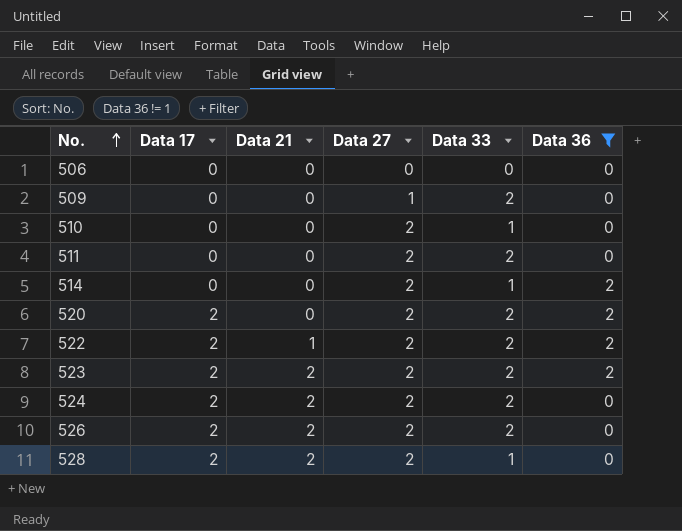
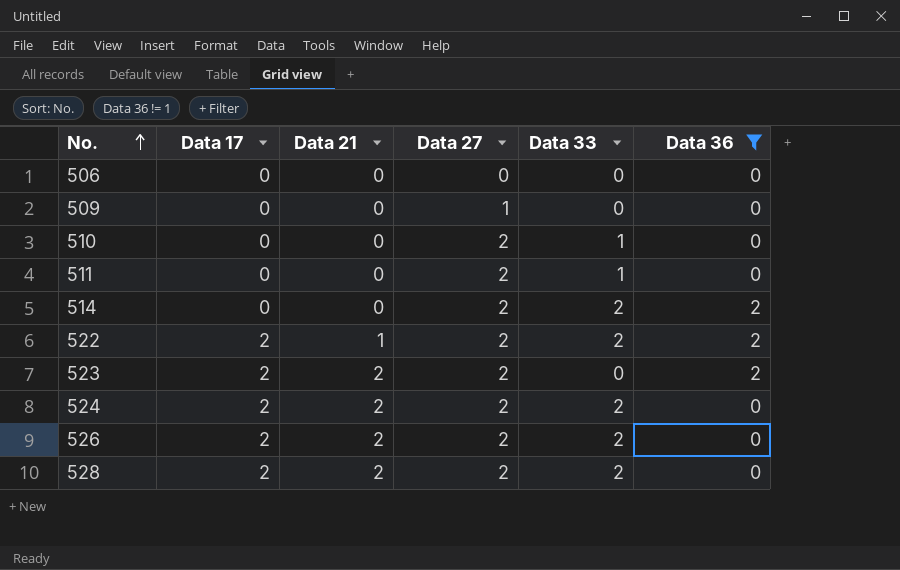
row 520: 2 | 0 | 2 | 2 | 2 -> none
509 | Data 33: 2 -> 0
511 | Data 33: 2 -> 1
514 | Data 33: 1 -> 2
523 | Data 33: 2 -> 0
528 | Data 33: 1 -> 2

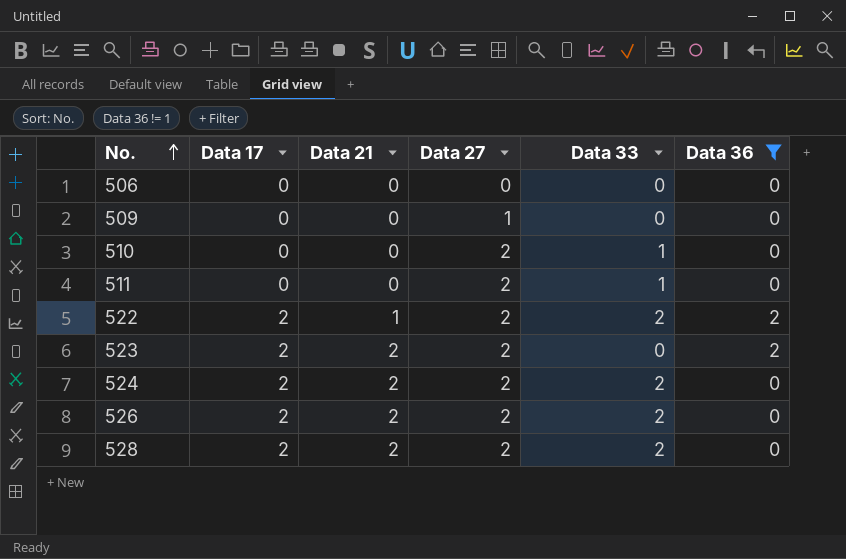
row 514: 0 | 0 | 2 | 2 | 2 -> none

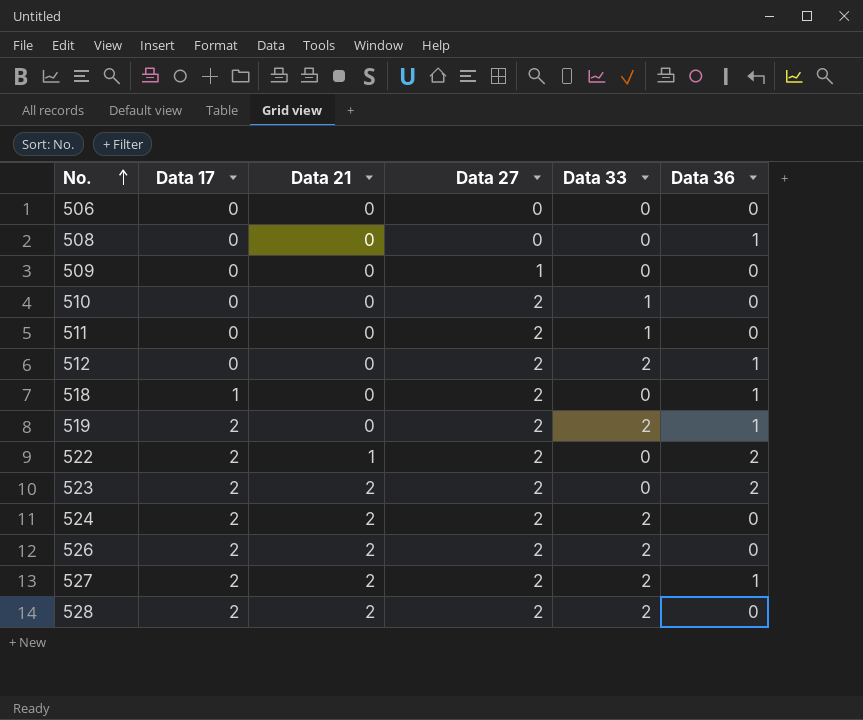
filter: Data 36 != 1 -> none
522 | Data 33: 2 -> 0

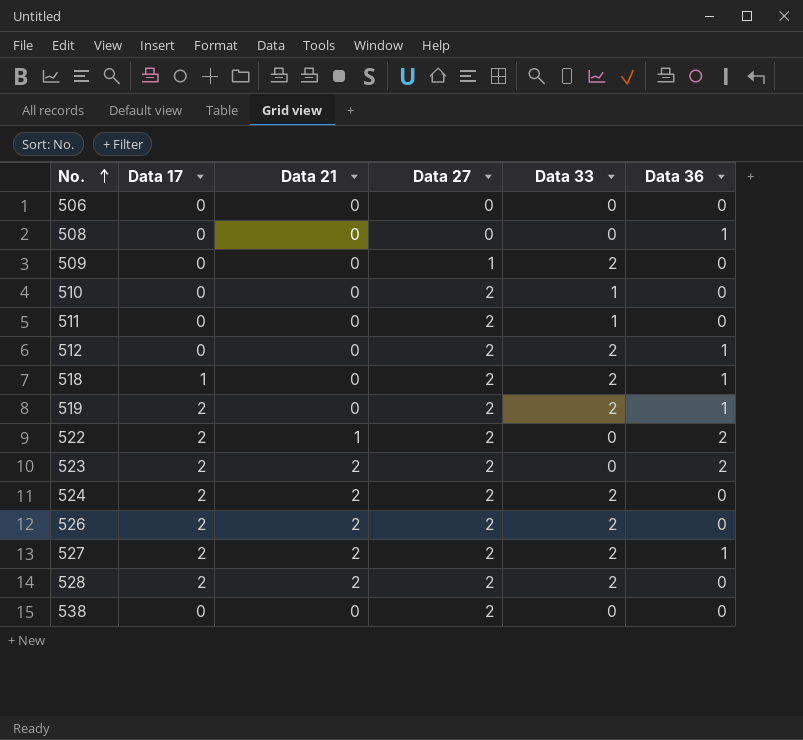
509 | Data 33: 0 -> 2
518 | Data 33: 0 -> 2
row 538: none -> 0 | 0 | 2 | 0 | 0

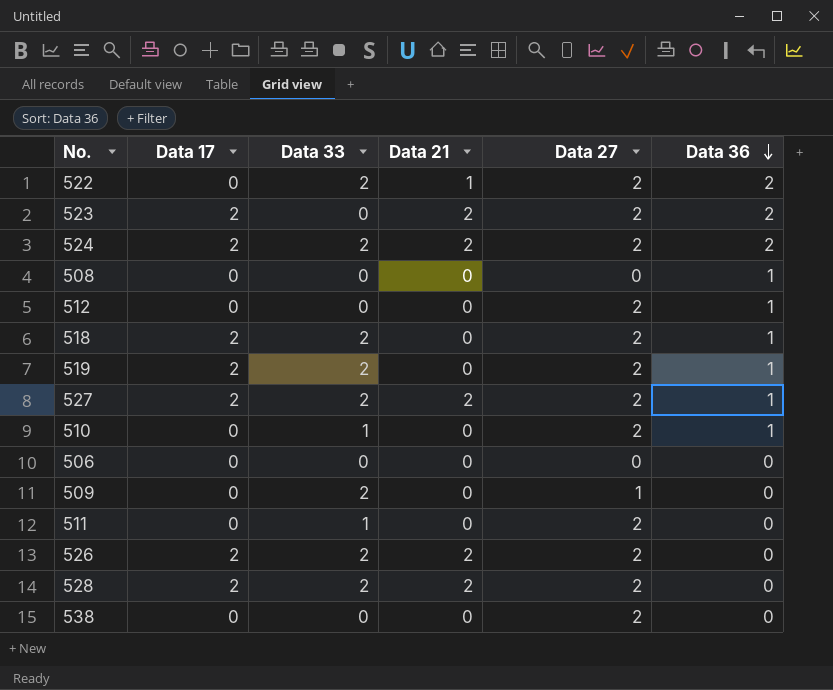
row order: No. ascending -> Data 36 descending
column Data 33 | position: 5 -> 3
522 | Data 17: 2 -> 0
522 | Data 33: 0 -> 2
524 | Data 36: 0 -> 2
512 | Data 33: 2 -> 0
518 | Data 17: 1 -> 2
510 | Data 36: 0 -> 1

